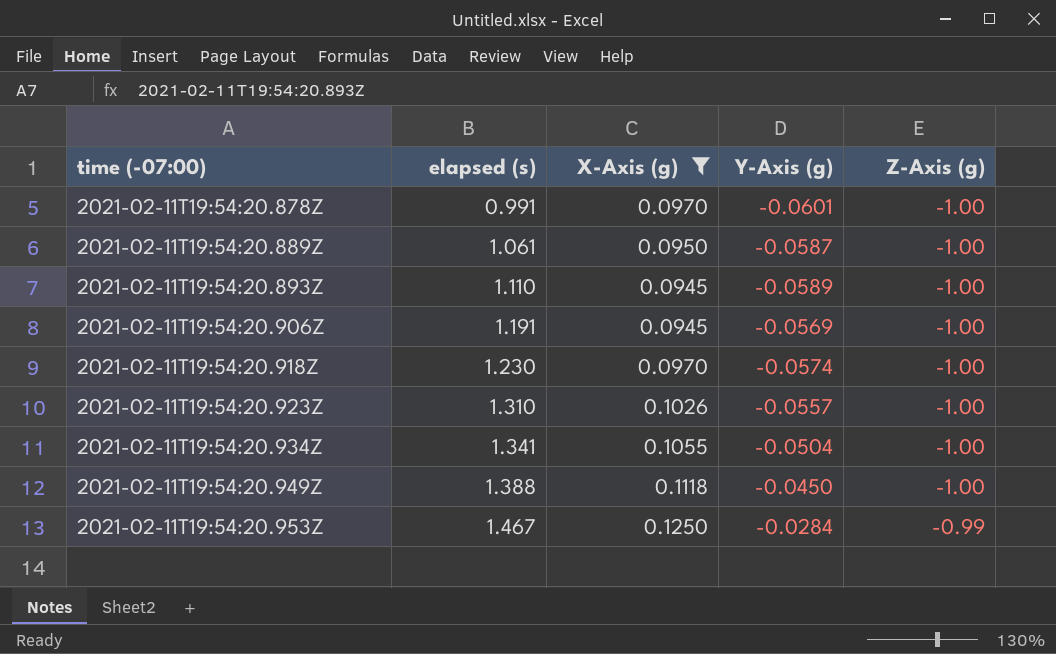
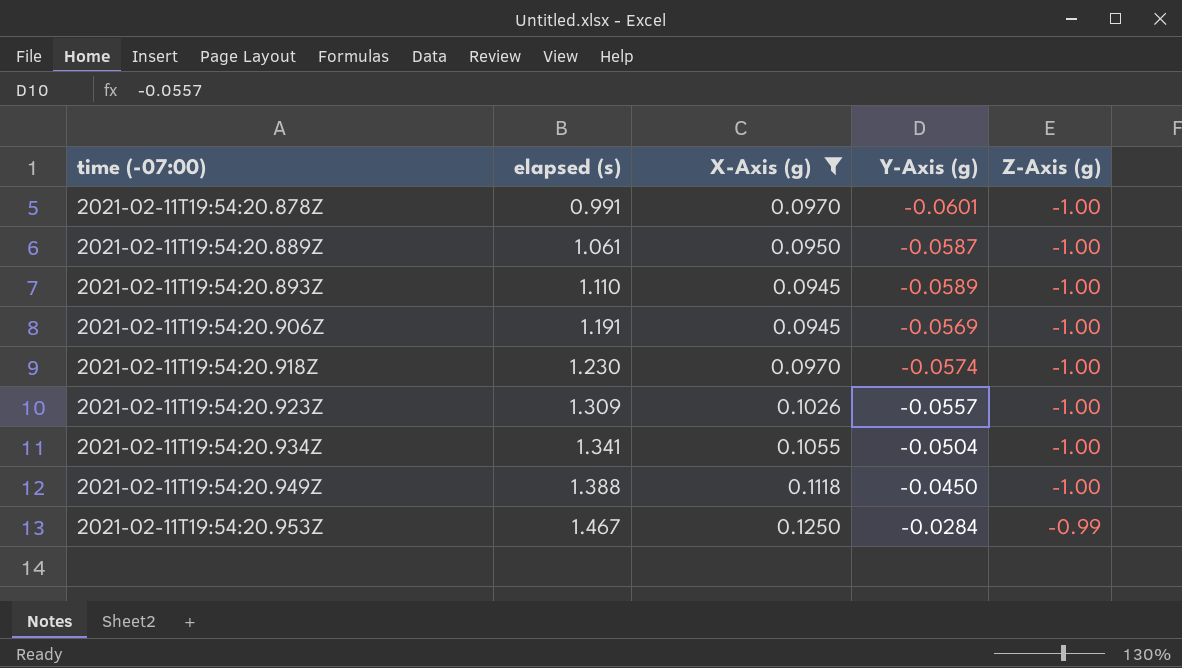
2021-02-11T19:54:20.923Z | elapsed (s): 1.310 -> 1.309

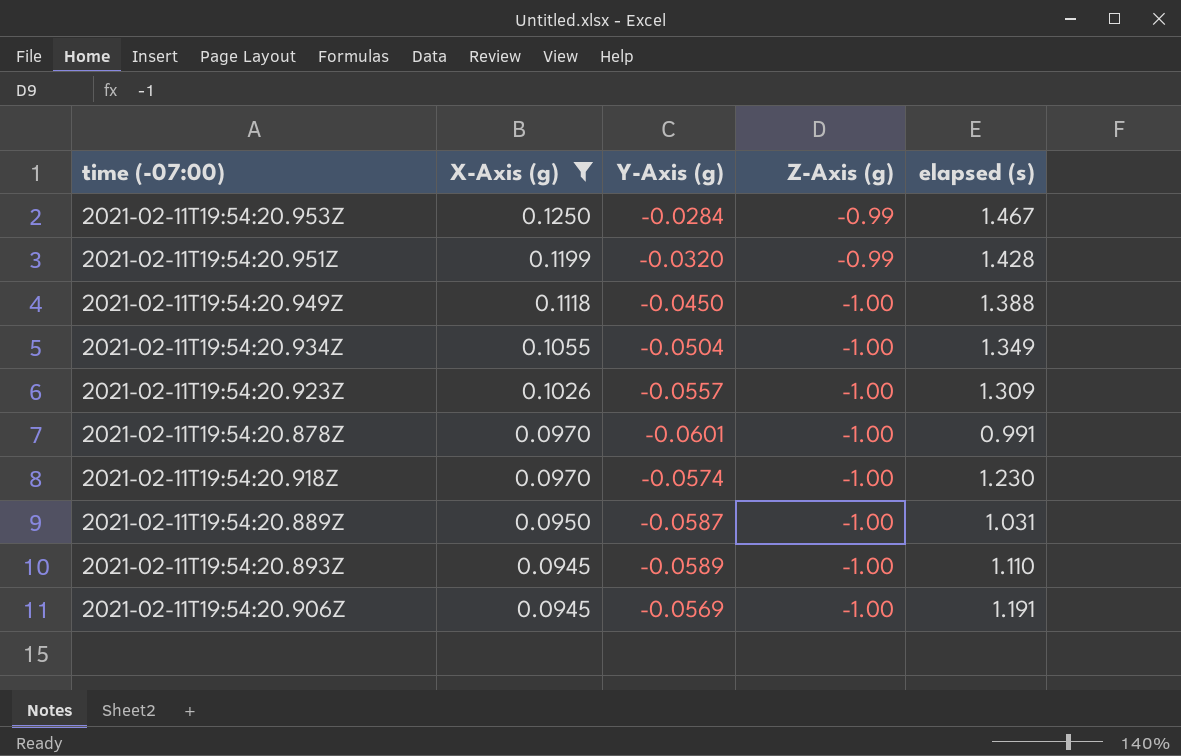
row order: time (-07:00) ascending -> X-Axis (g) descending
column elapsed (s) | position: 2 -> 5
row 2021-02-11T19:54:20.951Z: none -> 0.1199 | -0.0320 | -0.99 | 1.428
2021-02-11T19:54:20.934Z | elapsed (s): 1.341 -> 1.349
2021-02-11T19:54:20.889Z | elapsed (s): 1.061 -> 1.031

